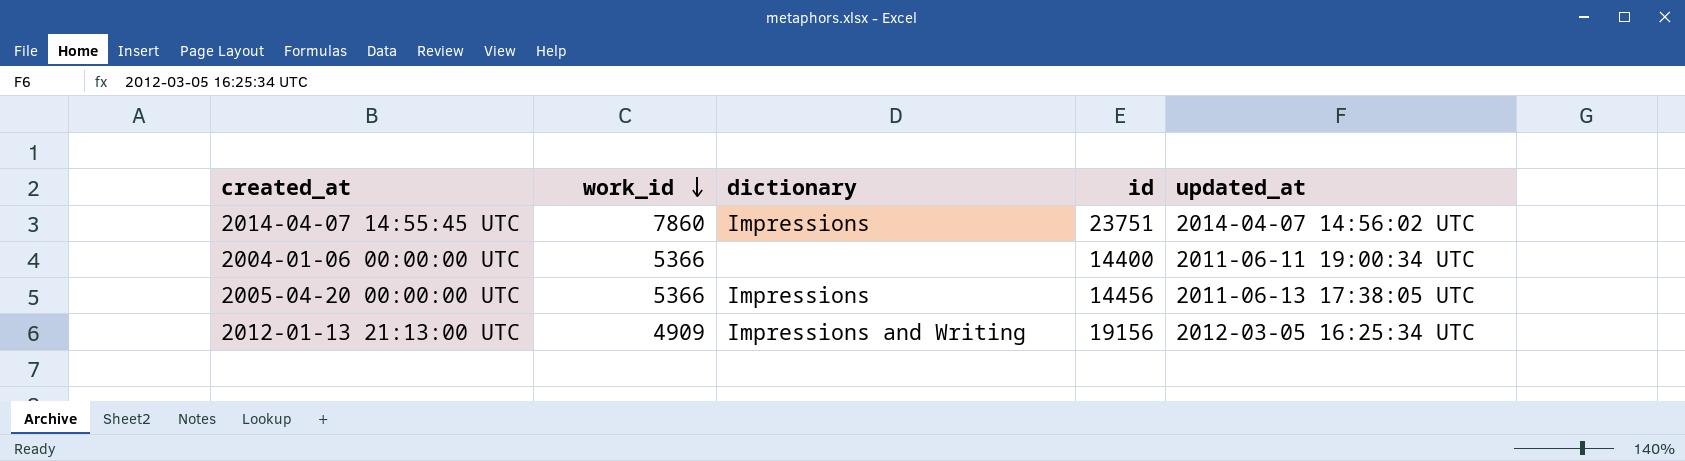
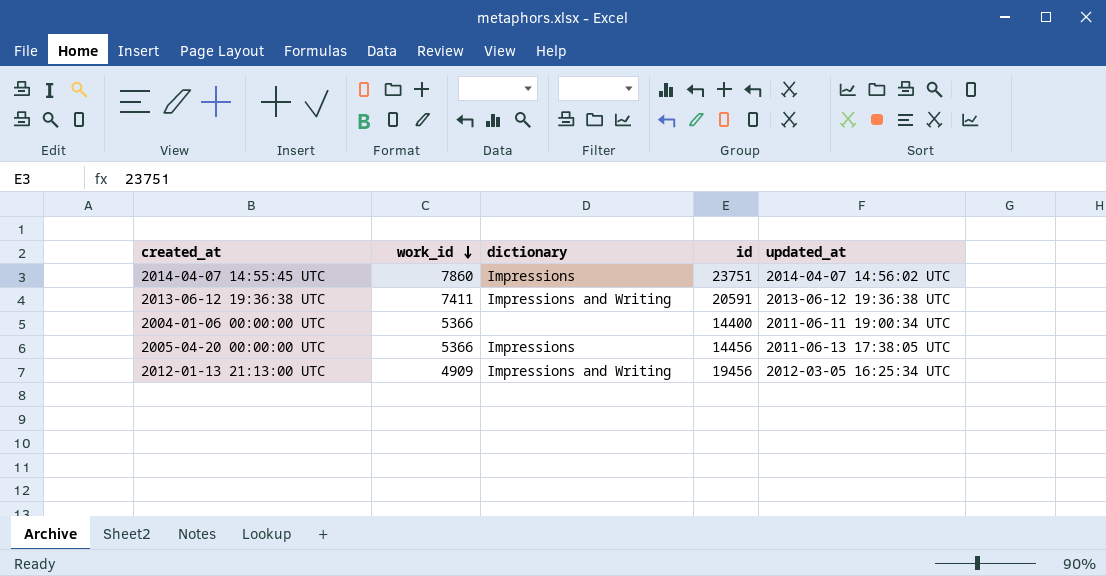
row 2013-06-12 19:36:38 UTC: none -> 7411 | Impressions and Writing | 20591 | 2013-06-12 19:36:38 UTC
2012-01-13 21:13:00 UTC | id: 19156 -> 19456

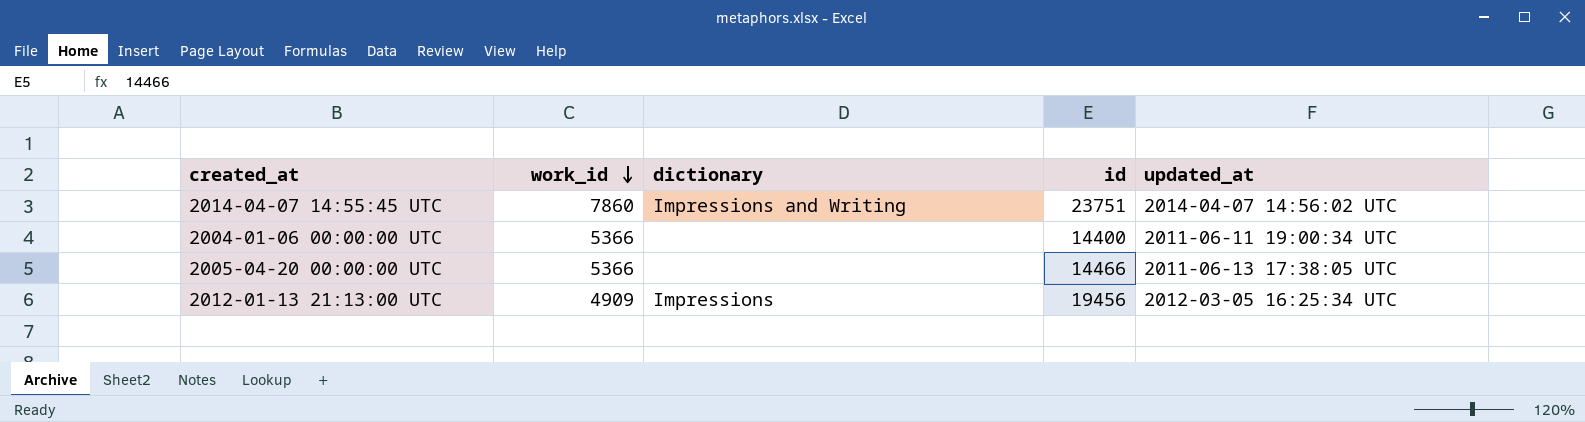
row 2013-06-12 19:36:38 UTC: 7411 | Impressions and Writing | 20591 | 2013-06-12 19:36:38 UTC -> none
2014-04-07 14:55:45 UTC | dictionary: Impressions -> Impressions and Writing
2005-04-20 00:00:00 UTC | dictionary: Impressions -> none
2005-04-20 00:00:00 UTC | id: 14456 -> 14466
2012-01-13 21:13:00 UTC | dictionary: Impressions and Writing -> Impressions

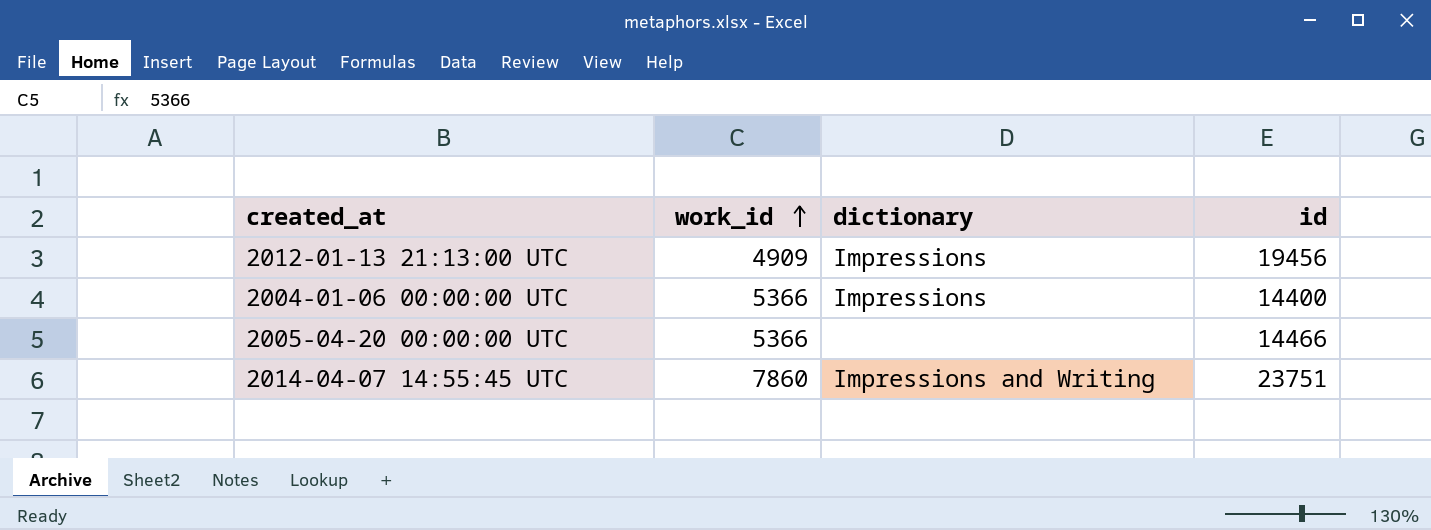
row order: work_id descending -> work_id ascending
column updated_at | position: 5 -> none
2004-01-06 00:00:00 UTC | dictionary: none -> Impressions

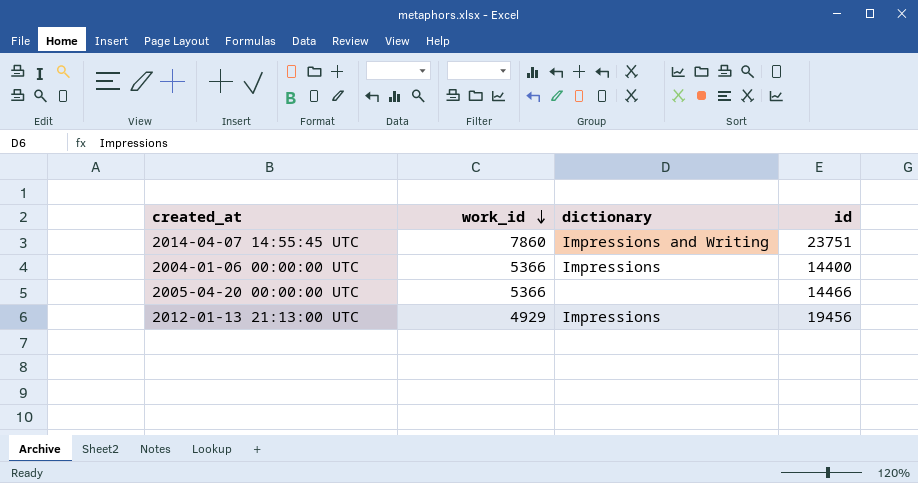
row order: work_id ascending -> work_id descending
2012-01-13 21:13:00 UTC | work_id: 4909 -> 4929

